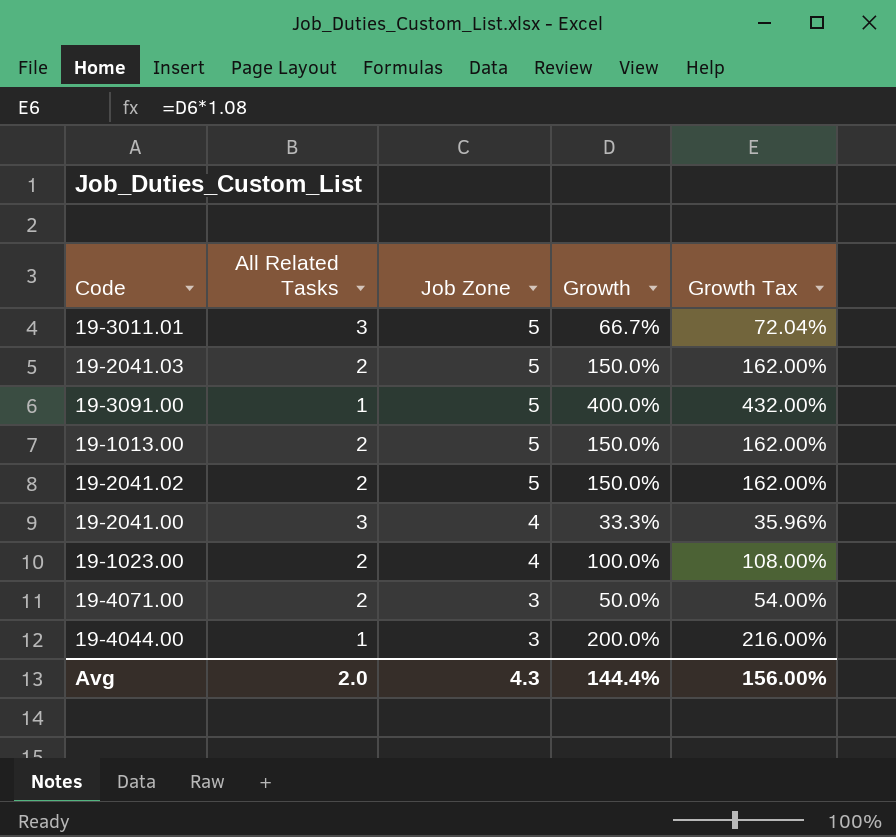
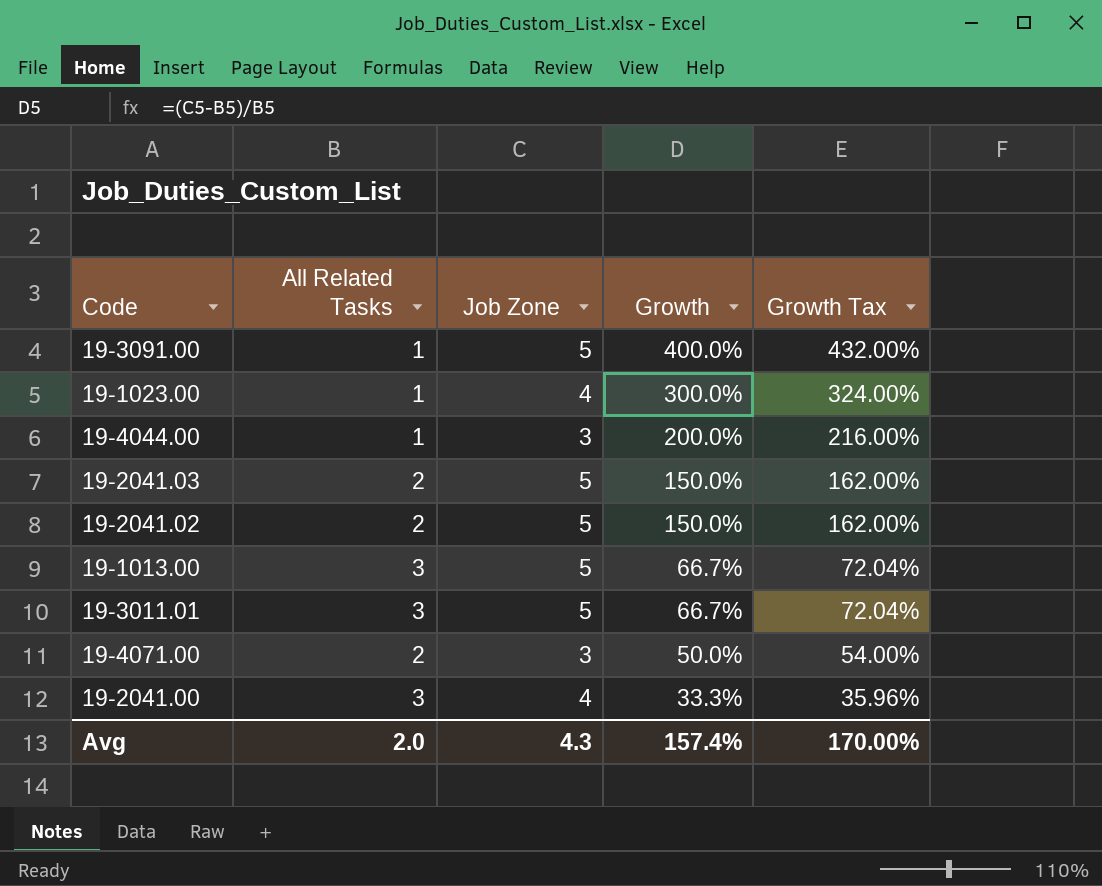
row order: Job Zone descending -> Growth descending
19-1023.00 | All Related Tasks: 2 -> 1
19-1023.00 | Growth: 100.0% -> 300.0%
19-1023.00 | Growth Tax: 108.00% -> 324.00%
19-1013.00 | All Related Tasks: 2 -> 3
19-1013.00 | Growth: 150.0% -> 66.7%
19-1013.00 | Growth Tax: 162.00% -> 72.04%
Avg | Growth: 144.4% -> 157.4%
Avg | Growth Tax: 156.00% -> 170.00%

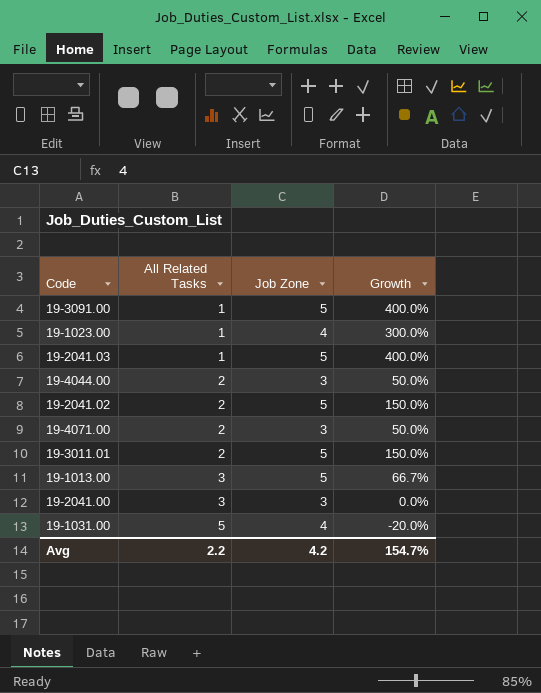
row order: Growth descending -> All Related Tasks ascending
column Growth Tax | formula: [Growth] * 1.08 -> none
19-2041.03 | All Related Tasks: 2 -> 1
19-2041.03 | Growth: 150.0% -> 400.0%
19-4044.00 | All Related Tasks: 1 -> 2
19-4044.00 | Growth: 200.0% -> 50.0%
19-3011.01 | All Related Tasks: 3 -> 2
19-3011.01 | Growth: 66.7% -> 150.0%
19-2041.00 | Job Zone: 4 -> 3
19-2041.00 | Growth: 33.3% -> 0.0%
row 19-1031.00: none -> 5 | 4 | -20.0%
Avg | All Related Tasks: 2.0 -> 2.2
Avg | Job Zone: 4.3 -> 4.2
Avg | Growth: 157.4% -> 154.7%

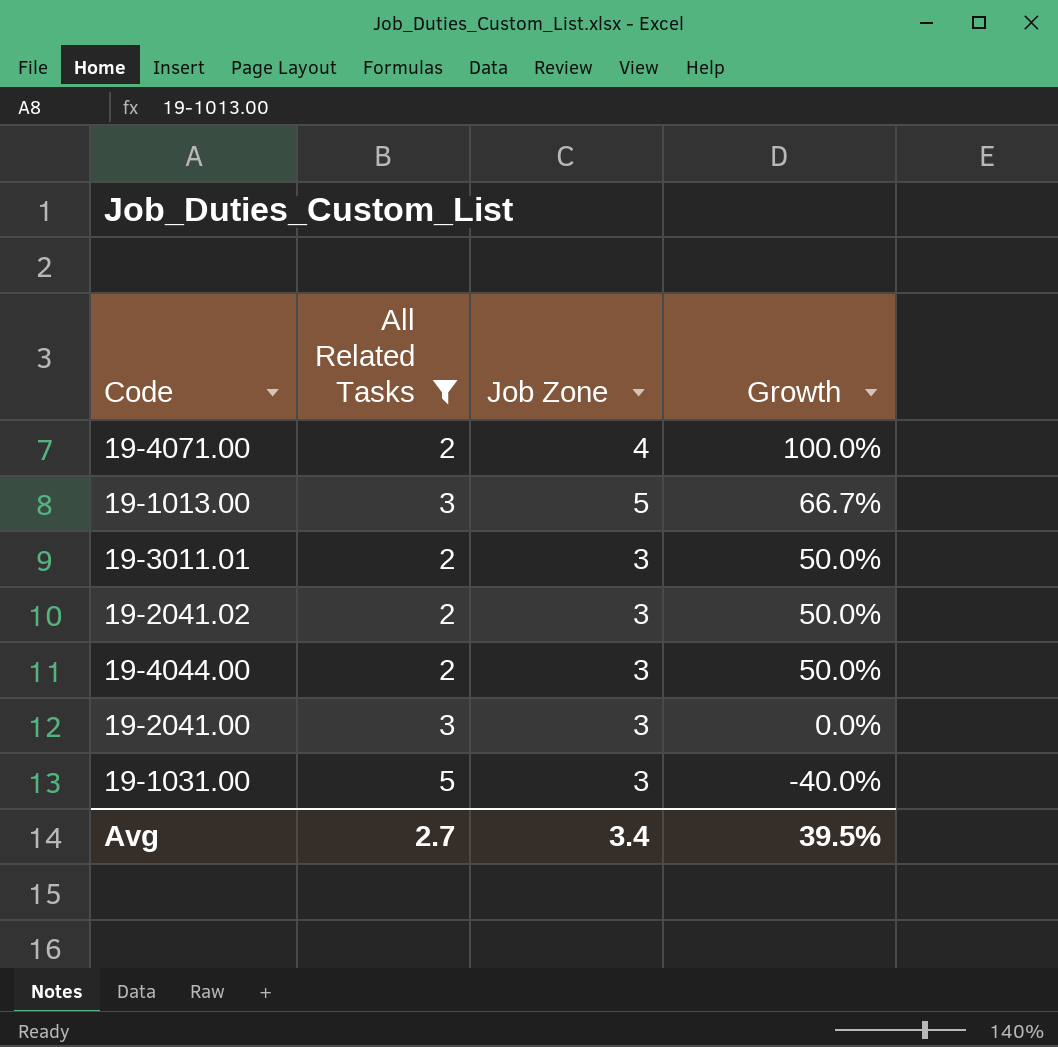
filter: none -> All Related Tasks != 1
row order: All Related Tasks ascending -> Growth descending
19-4071.00 | Job Zone: 3 -> 4
19-4071.00 | Growth: 50.0% -> 100.0%
19-3011.01 | Job Zone: 5 -> 3
19-3011.01 | Growth: 150.0% -> 50.0%
19-2041.02 | Job Zone: 5 -> 3
19-2041.02 | Growth: 150.0% -> 50.0%
19-1031.00 | Job Zone: 4 -> 3
19-1031.00 | Growth: -20.0% -> -40.0%
Avg | All Related Tasks: 2.2 -> 2.7
Avg | Job Zone: 4.2 -> 3.4
Avg | Growth: 154.7% -> 39.5%

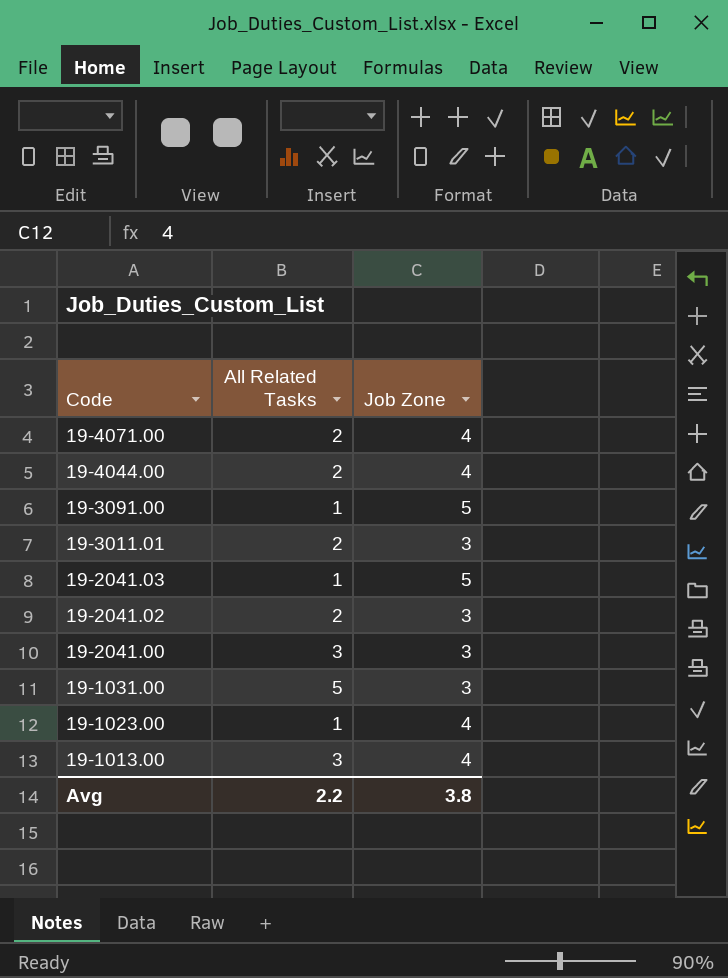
filter: All Related Tasks != 1 -> none
row order: Growth descending -> Code descending
column Growth | formula: ([Job Zone] - [All Related Tasks]) / [All Related Tasks] -> none
19-4044.00 | Job Zone: 3 -> 4
19-1013.00 | Job Zone: 5 -> 4
Avg | All Related Tasks: 2.7 -> 2.2
Avg | Job Zone: 3.4 -> 3.8

